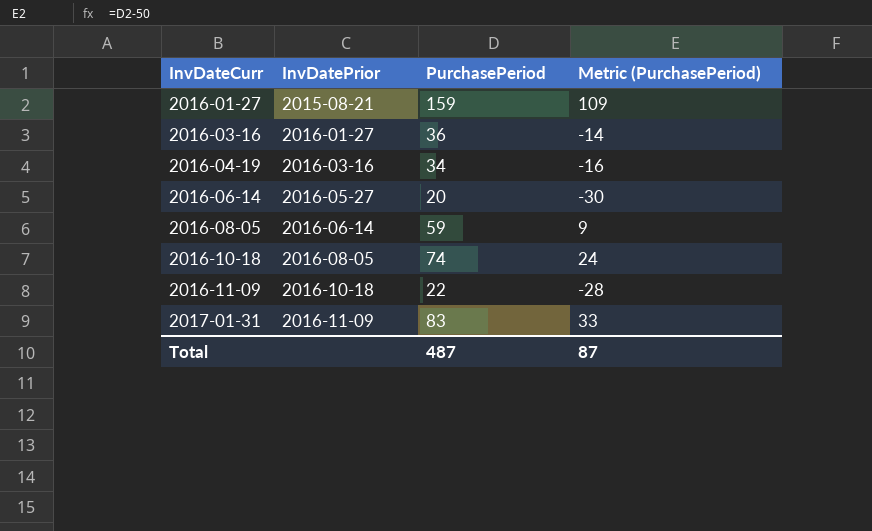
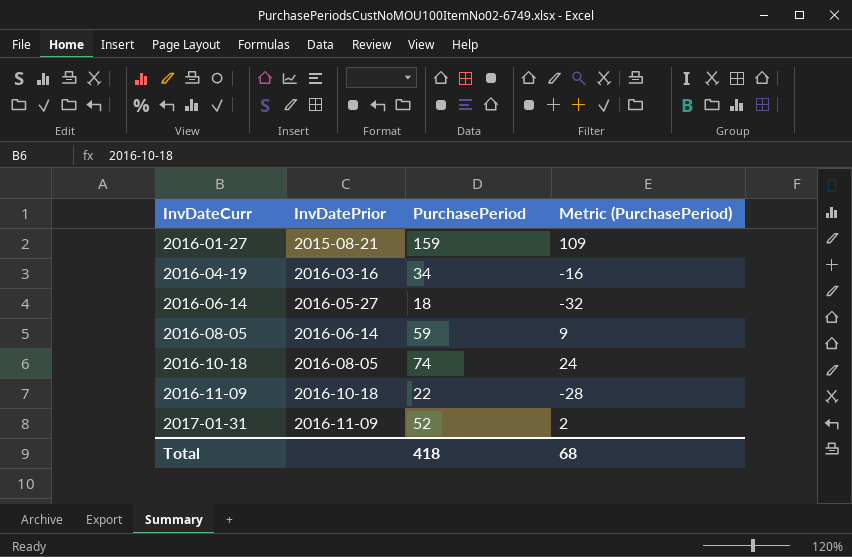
row 2016-03-16: 2016-01-27 | 36 | -14 -> none
2016-06-14 | PurchasePeriod: 20 -> 18
2016-06-14 | Metric (PurchasePeriod): -30 -> -32
2017-01-31 | PurchasePeriod: 83 -> 52
2017-01-31 | Metric (PurchasePeriod): 33 -> 2
Total | PurchasePeriod: 487 -> 418
Total | Metric (PurchasePeriod): 87 -> 68

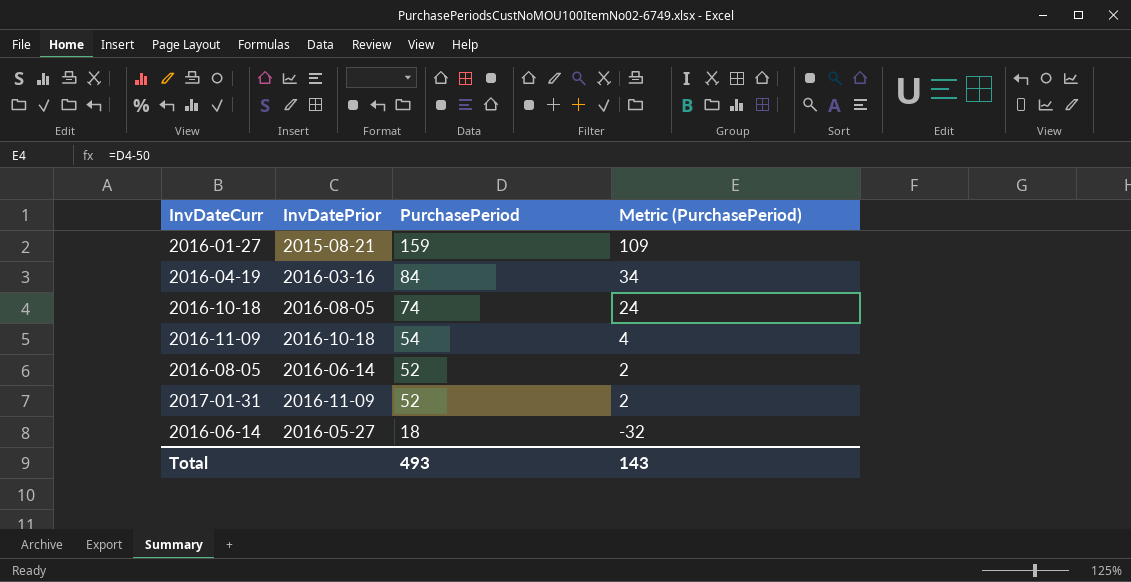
row order: InvDateCurr ascending -> PurchasePeriod descending
2016-04-19 | PurchasePeriod: 34 -> 84
2016-04-19 | Metric (PurchasePeriod): -16 -> 34
2016-11-09 | PurchasePeriod: 22 -> 54
2016-11-09 | Metric (PurchasePeriod): -28 -> 4
2016-08-05 | PurchasePeriod: 59 -> 52
2016-08-05 | Metric (PurchasePeriod): 9 -> 2
Total | PurchasePeriod: 418 -> 493
Total | Metric (PurchasePeriod): 68 -> 143

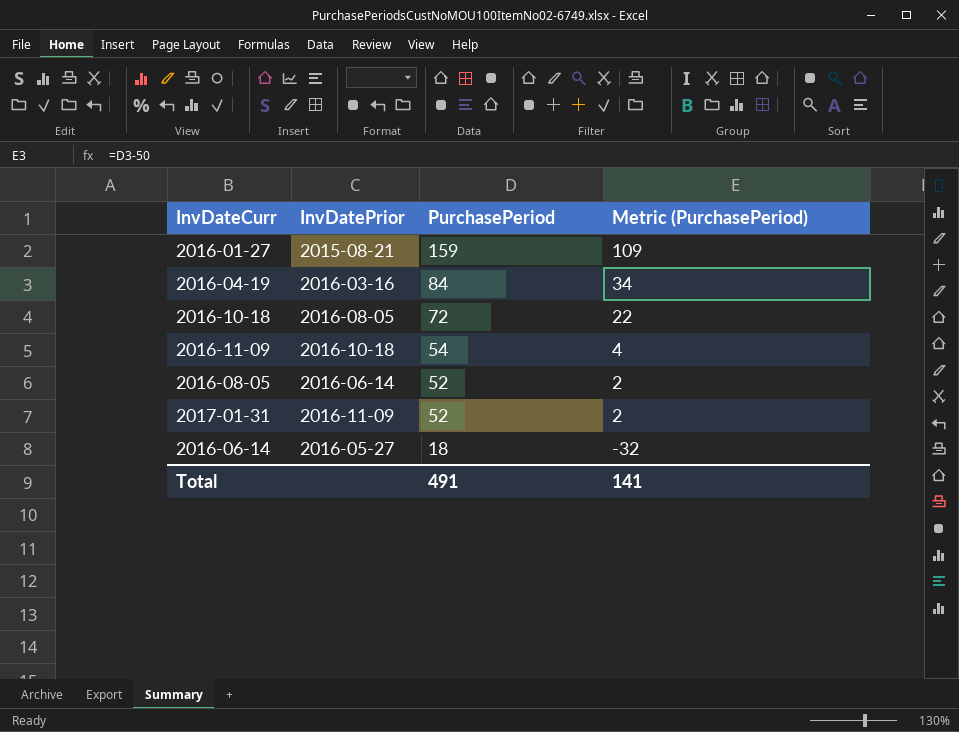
2016-10-18 | PurchasePeriod: 74 -> 72
2016-10-18 | Metric (PurchasePeriod): 24 -> 22
Total | PurchasePeriod: 493 -> 491
Total | Metric (PurchasePeriod): 143 -> 141

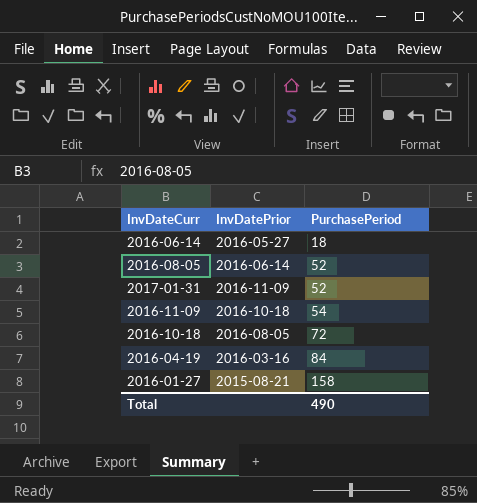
row order: PurchasePeriod descending -> PurchasePeriod ascending
column Metric (PurchasePeriod) | formula: [PurchasePeriod] - 50 -> none
2016-01-27 | PurchasePeriod: 159 -> 158
Total | PurchasePeriod: 491 -> 490

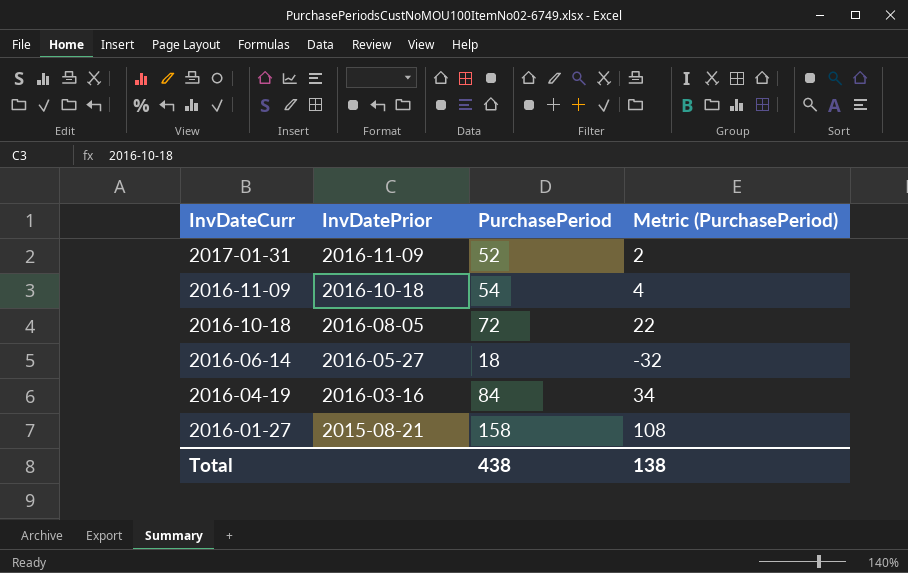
row order: PurchasePeriod ascending -> InvDateCurr descending
column Metric (PurchasePeriod) | formula: none -> [PurchasePeriod] - 50
row 2016-08-05: 2016-06-14 | 52 -> none
Total | PurchasePeriod: 490 -> 438

